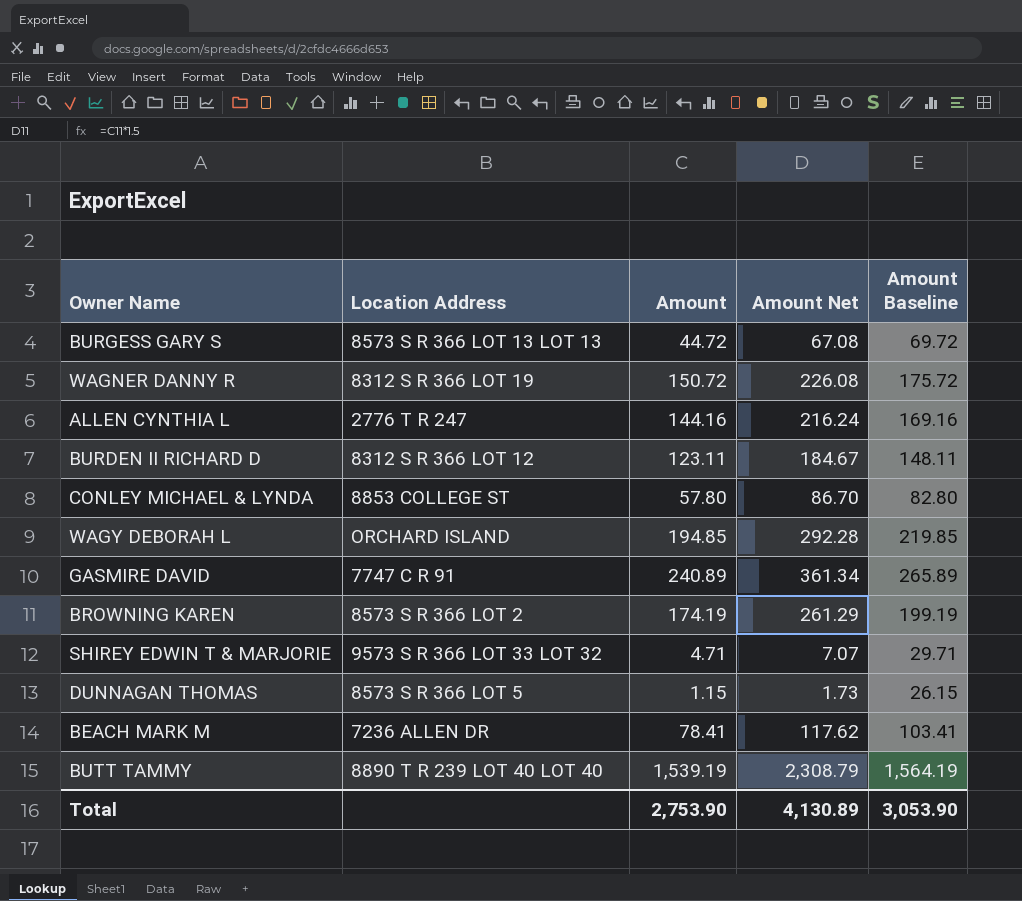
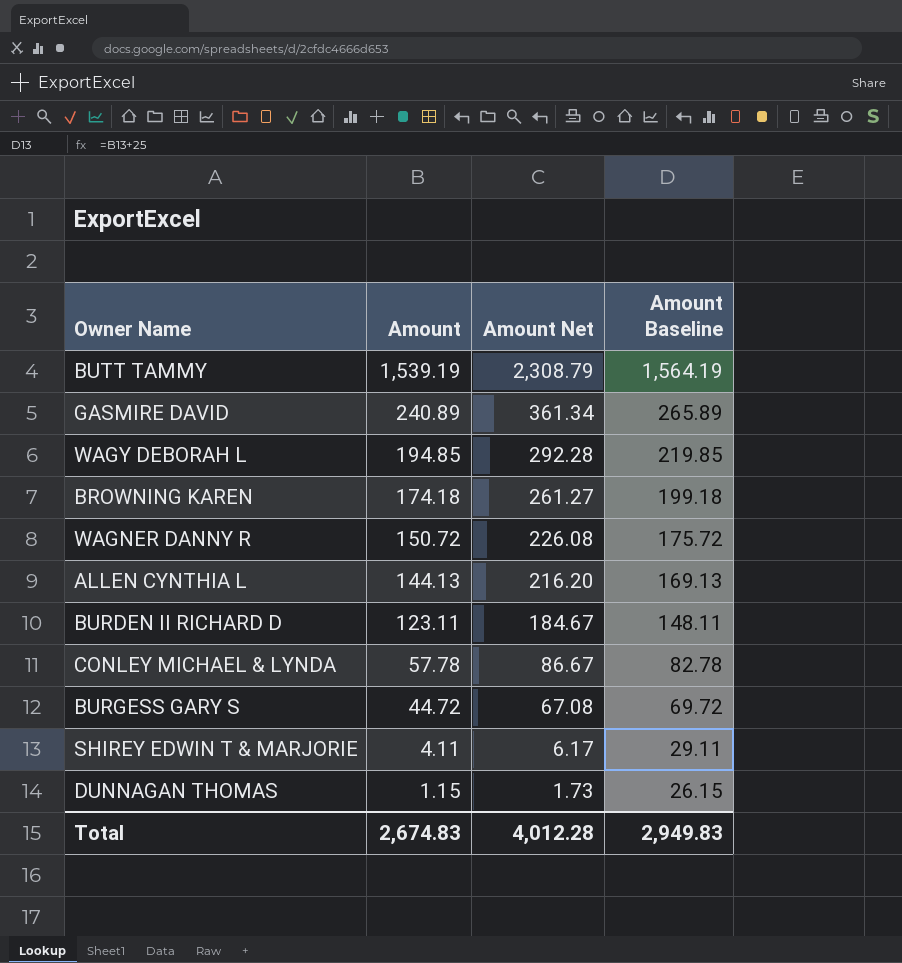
row order: none -> Amount descending
column Location Address | position: 2 -> none
row BEACH MARK M: 7236 ALLEN DR | 78.41 | 117.62 | 103.41 -> none
BROWNING KAREN | Amount: 174.19 -> 174.18
BROWNING KAREN | Amount Net: 261.29 -> 261.27
BROWNING KAREN | Amount Baseline: 199.19 -> 199.18
ALLEN CYNTHIA L | Amount: 144.16 -> 144.13
ALLEN CYNTHIA L | Amount Net: 216.24 -> 216.20
ALLEN CYNTHIA L | Amount Baseline: 169.16 -> 169.13
CONLEY MICHAEL & LYNDA | Amount: 57.80 -> 57.78
CONLEY MICHAEL & LYNDA | Amount Net: 86.70 -> 86.67
CONLEY MICHAEL & LYNDA | Amount Baseline: 82.80 -> 82.78
SHIREY EDWIN T & MARJORIE | Amount: 4.71 -> 4.11
SHIREY EDWIN T & MARJORIE | Amount Net: 7.07 -> 6.17
SHIREY EDWIN T & MARJORIE | Amount Baseline: 29.71 -> 29.11
Total | Amount: 2,753.90 -> 2,674.83
Total | Amount Net: 4,130.89 -> 4,012.28
Total | Amount Baseline: 3,053.90 -> 2,949.83

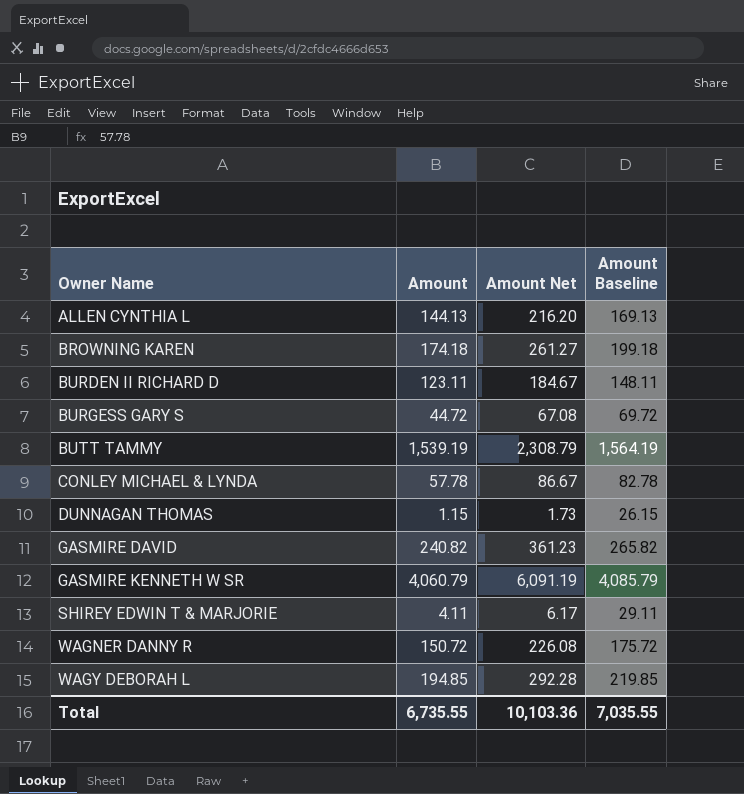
row order: Amount descending -> Owner Name ascending
GASMIRE DAVID | Amount: 240.89 -> 240.82
GASMIRE DAVID | Amount Net: 361.34 -> 361.23
GASMIRE DAVID | Amount Baseline: 265.89 -> 265.82
row GASMIRE KENNETH W SR: none -> 4,060.79 | 6,091.19 | 4,085.79
Total | Amount: 2,674.83 -> 6,735.55
Total | Amount Net: 4,012.28 -> 10,103.36
Total | Amount Baseline: 2,949.83 -> 7,035.55

